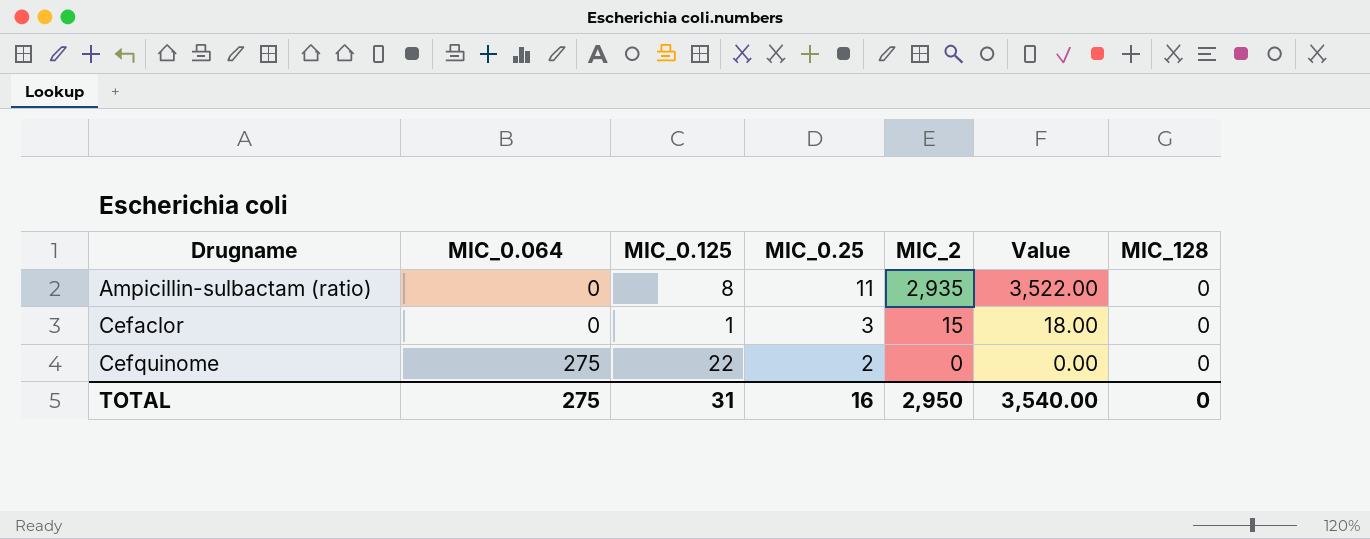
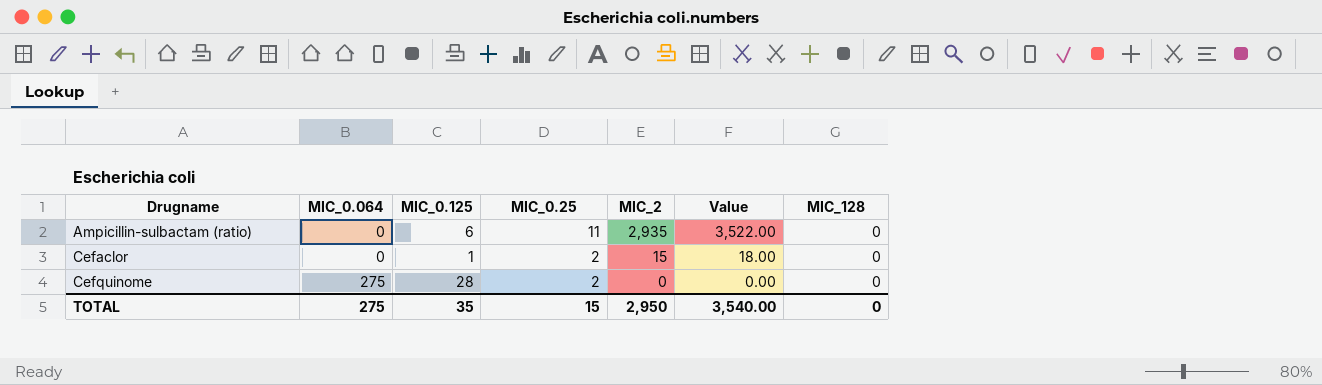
Ampicillin-sulbactam (ratio) | MIC_0.125: 8 -> 6
Cefaclor | MIC_0.25: 3 -> 2
Cefquinome | MIC_0.125: 22 -> 28
TOTAL | MIC_0.125: 31 -> 35
TOTAL | MIC_0.25: 16 -> 15

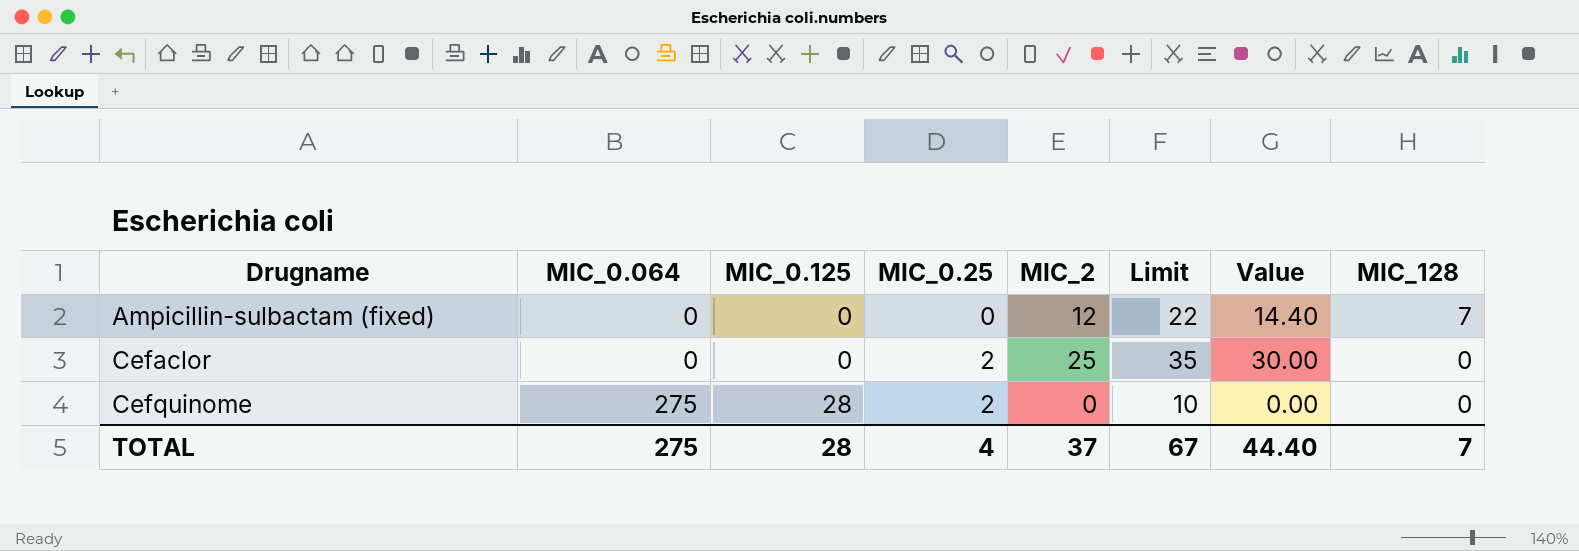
column Limit | formula: none -> [MIC_2] + 10
row Ampicillin-sulbactam (ratio): 0 | 6 | 11 | 2,935 | 3,522.00 | 0 -> none
row Ampicillin-sulbactam (fixed): none -> 0 | 0 | 0 | 12 | 22 | 14.40 | 7
Cefaclor | MIC_0.125: 1 -> 0
Cefaclor | MIC_2: 15 -> 25
Cefaclor | Value: 18.00 -> 30.00
TOTAL | MIC_0.125: 35 -> 28
TOTAL | MIC_0.25: 15 -> 4
TOTAL | MIC_2: 2,950 -> 37
TOTAL | Value: 3,540.00 -> 44.40
TOTAL | MIC_128: 0 -> 7

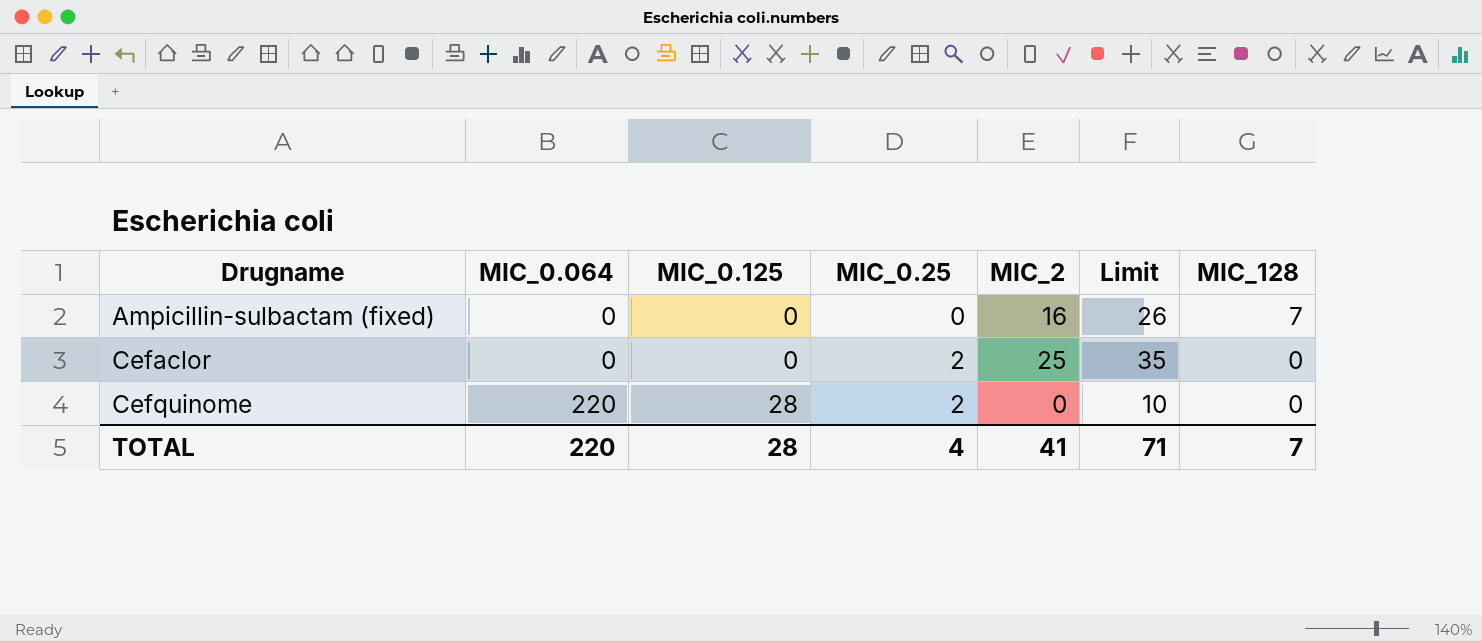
column Value | formula: [MIC_2] * 1.2 -> none
Ampicillin-sulbactam (fixed) | MIC_2: 12 -> 16
Ampicillin-sulbactam (fixed) | Limit: 22 -> 26
Cefquinome | MIC_0.064: 275 -> 220
TOTAL | MIC_0.064: 275 -> 220
TOTAL | MIC_2: 37 -> 41
TOTAL | Limit: 67 -> 71

